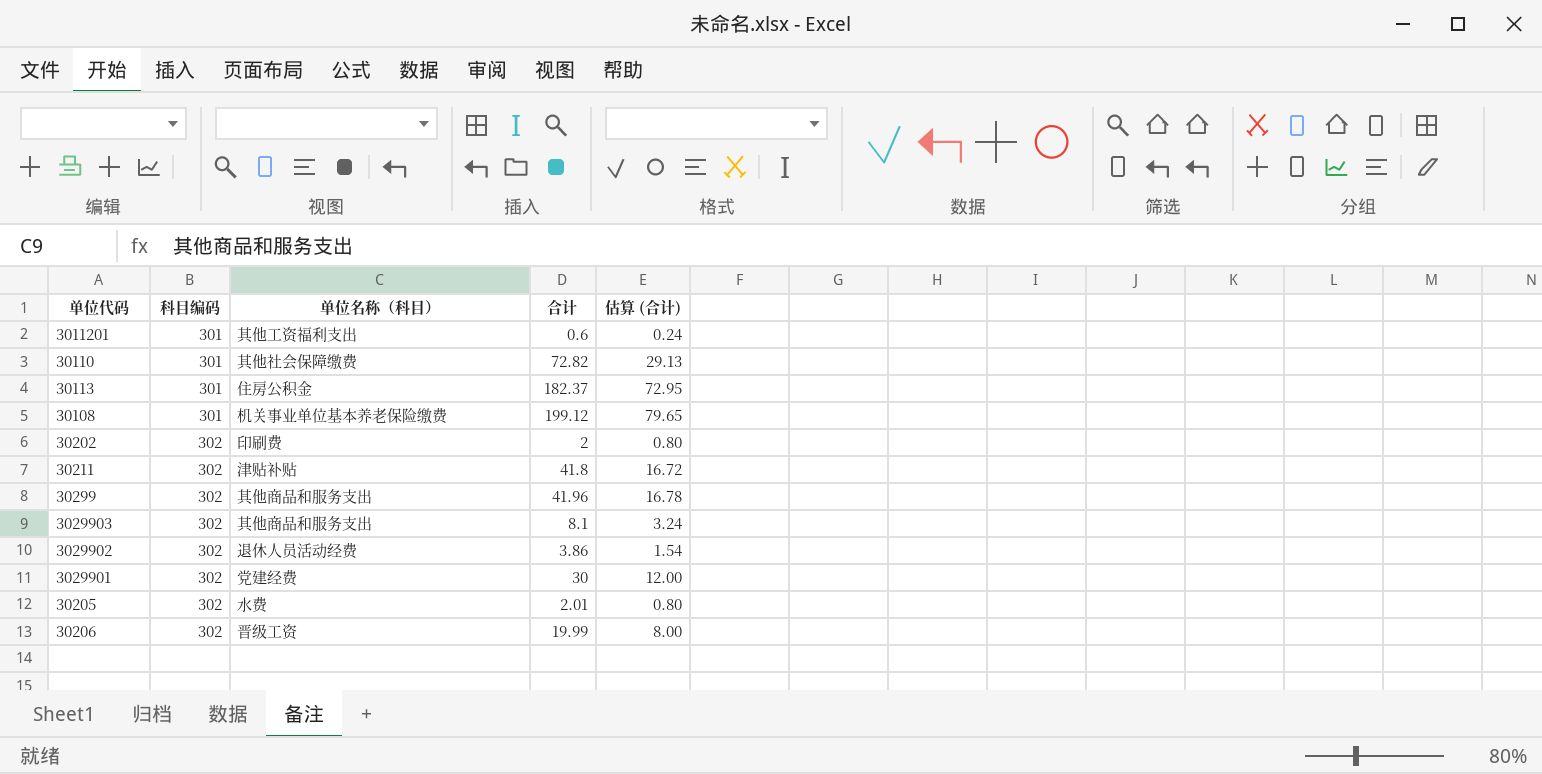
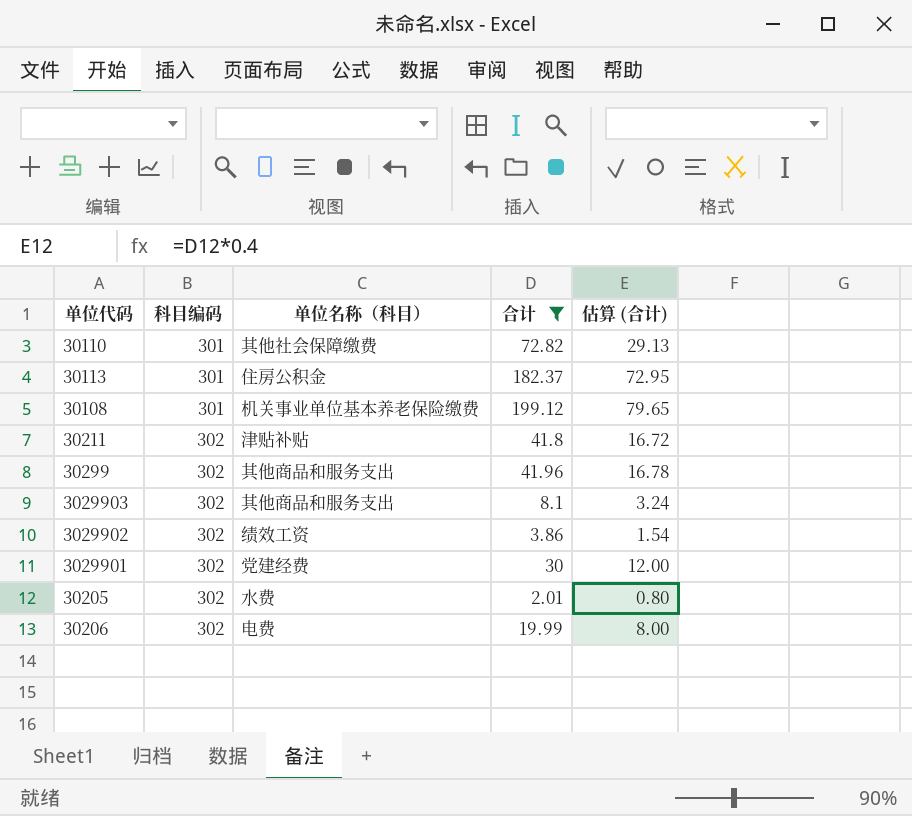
filter: none -> 合计 >= 2.01
3029902 | 单位名称（科目）: 退休人员活动经费 -> 绩效工资
30206 | 单位名称（科目）: 晋级工资 -> 电费

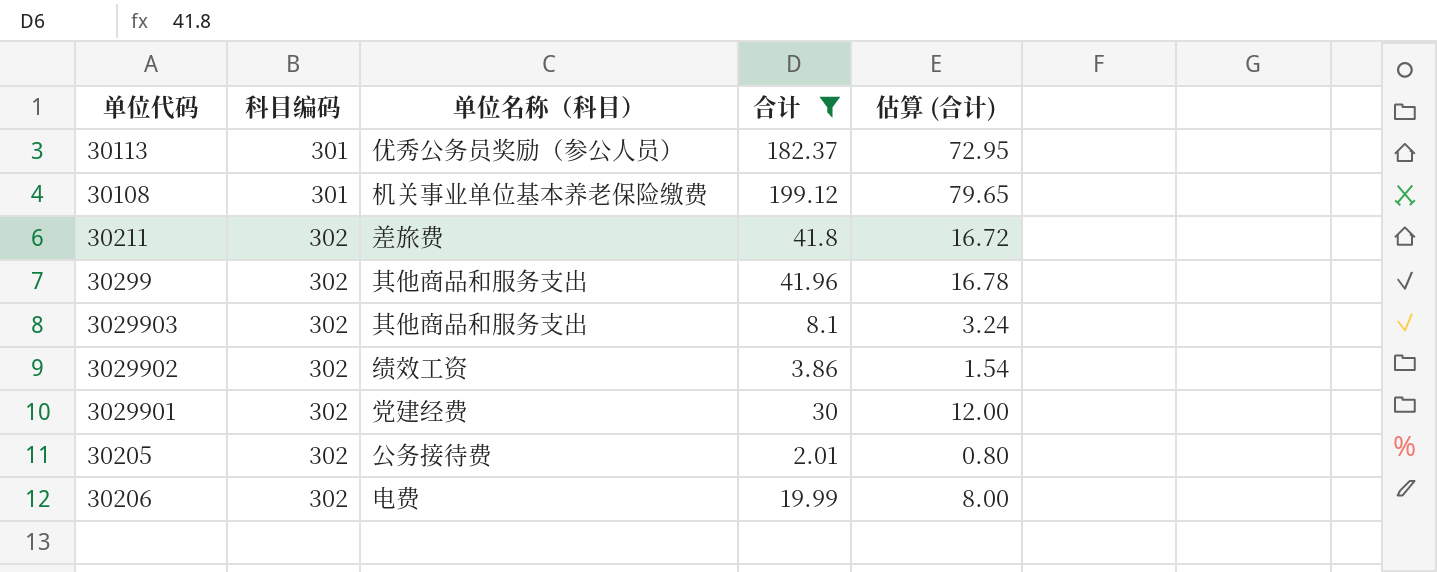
row 30110: 301 | 其他社会保障缴费 | 72.82 | 29.13 -> none
30113 | 单位名称（科目）: 住房公积金 -> 优秀公务员奖励（参公人员）
30211 | 单位名称（科目）: 津贴补贴 -> 差旅费
30205 | 单位名称（科目）: 水费 -> 公务接待费

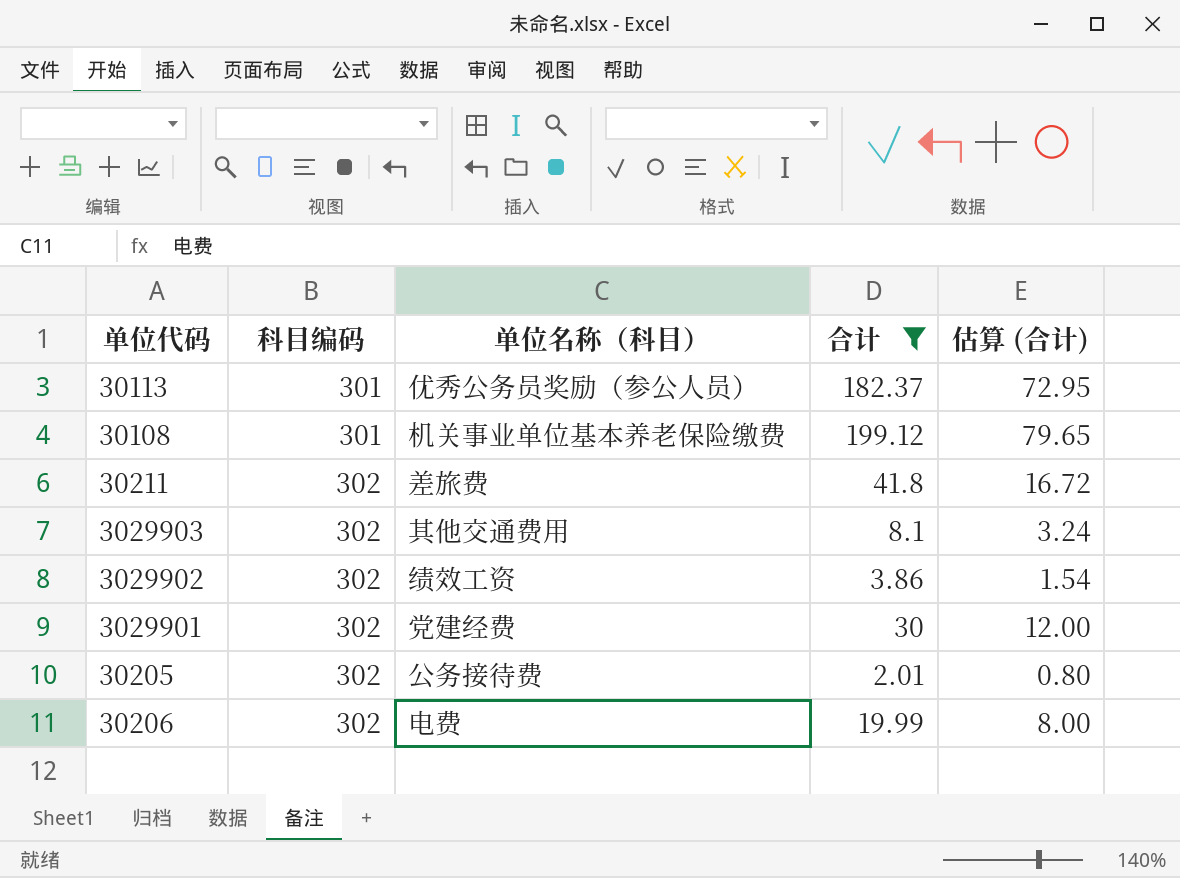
row 30299: 302 | 其他商品和服务支出 | 41.96 | 16.78 -> none
3029903 | 单位名称（科目）: 其他商品和服务支出 -> 其他交通费用

